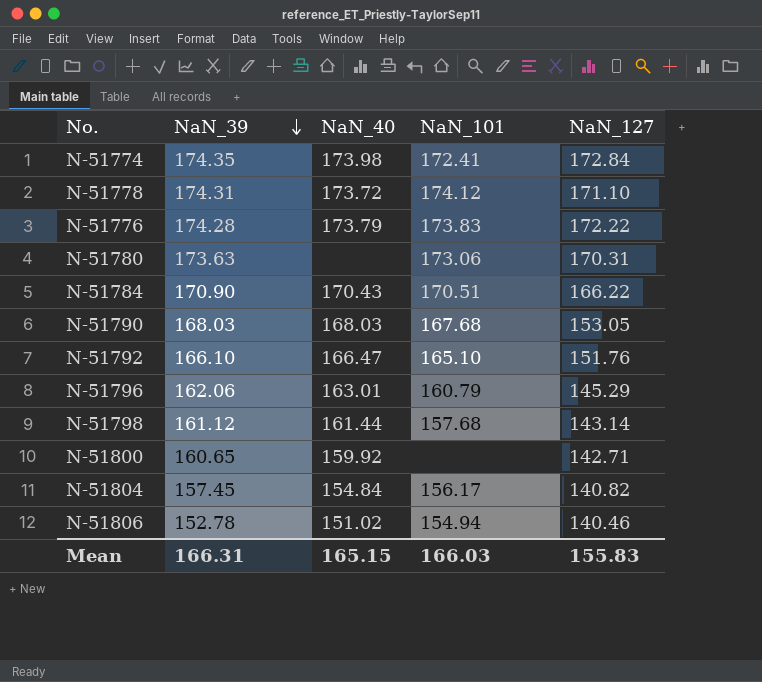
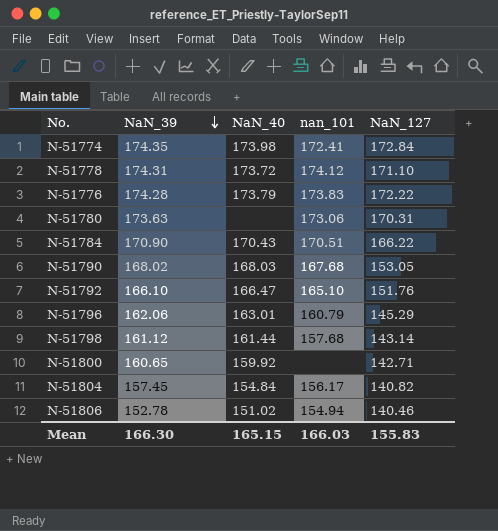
column name: NaN_101 -> nan_101
N-51790 | NaN_39: 168.03 -> 168.02
Mean | NaN_39: 166.31 -> 166.30

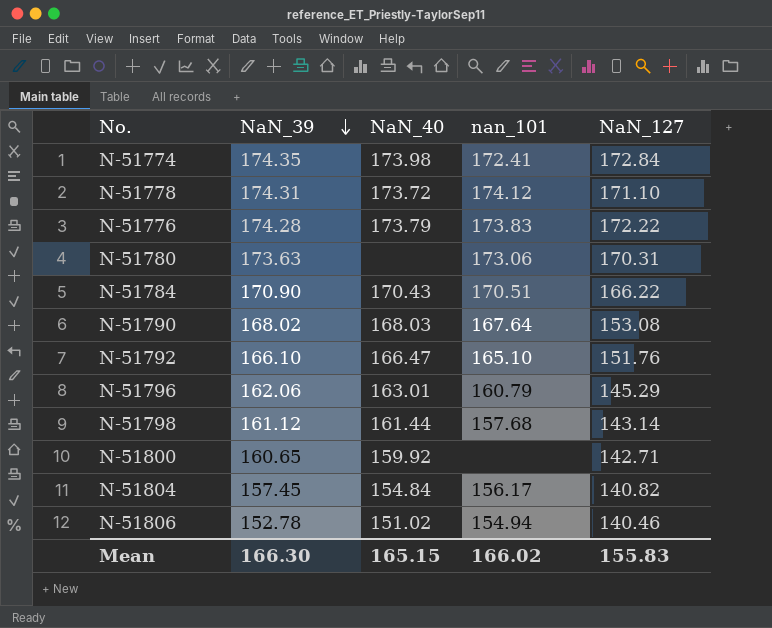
N-51790 | nan_101: 167.68 -> 167.64
N-51790 | NaN_127: 153.05 -> 153.08
Mean | nan_101: 166.03 -> 166.02

